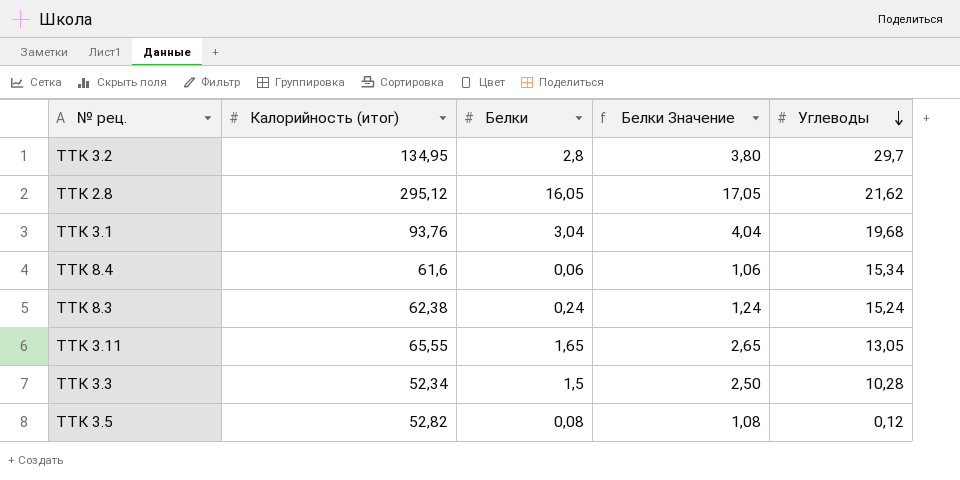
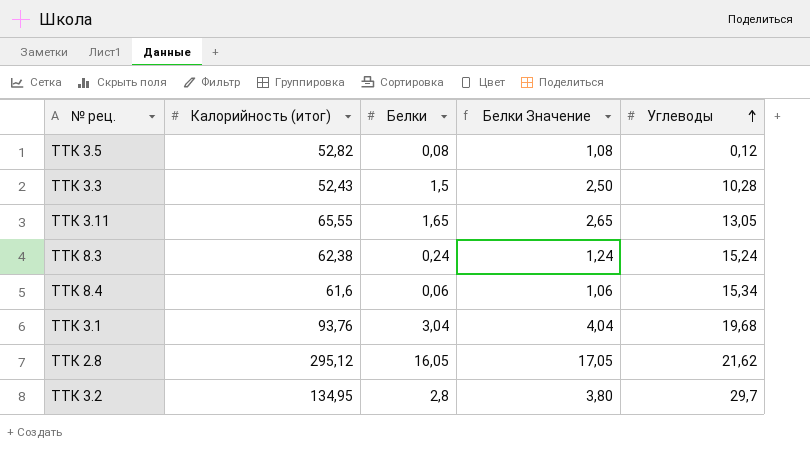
row order: Углеводы descending -> Углеводы ascending
ТТК 3.3 | Калорийность (итог): 52,34 -> 52,43

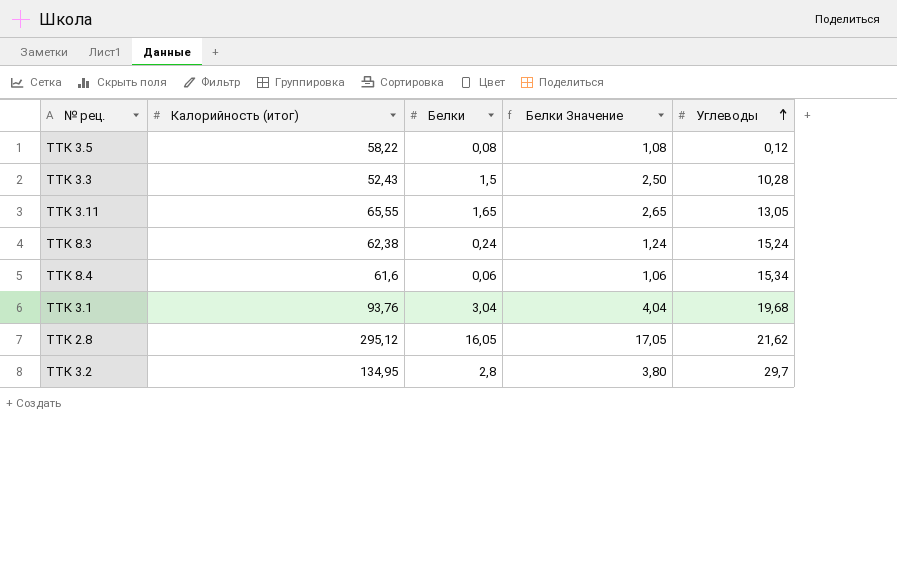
ТТК 3.5 | Калорийность (итог): 52,82 -> 58,22

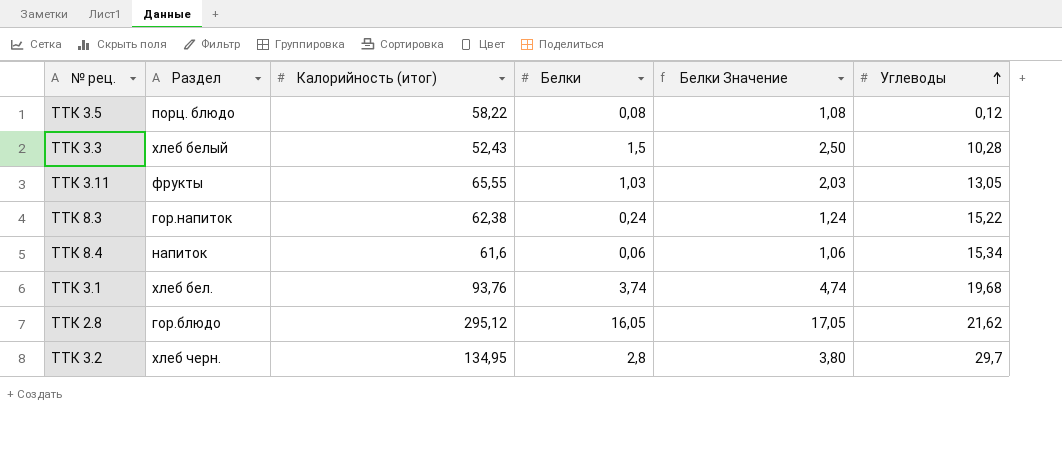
column Раздел | position: none -> 2
ТТК 3.11 | Белки: 1,65 -> 1,03
ТТК 3.11 | Белки Значение: 2,65 -> 2,03
ТТК 8.3 | Углеводы: 15,24 -> 15,22
ТТК 3.1 | Белки: 3,04 -> 3,74
ТТК 3.1 | Белки Значение: 4,04 -> 4,74

